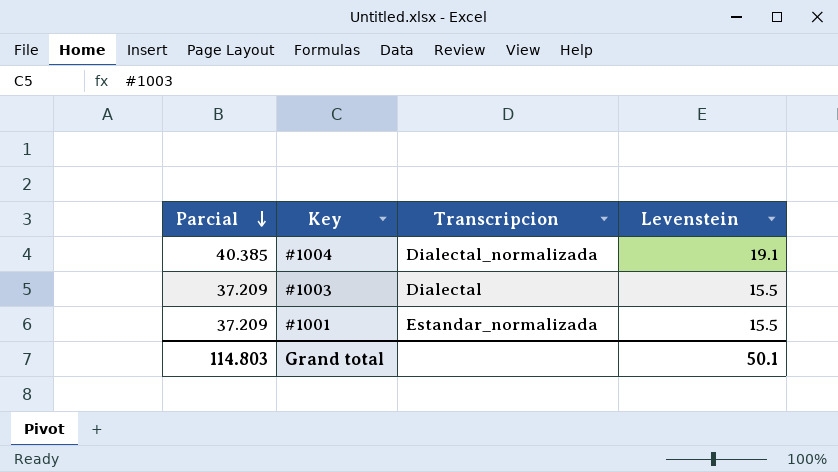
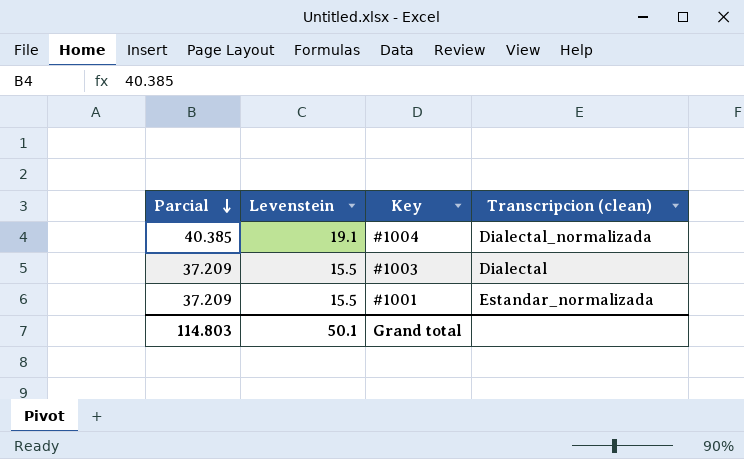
column Levenstein | position: 4 -> 2
column name: Transcripcion -> Transcripcion (clean)

